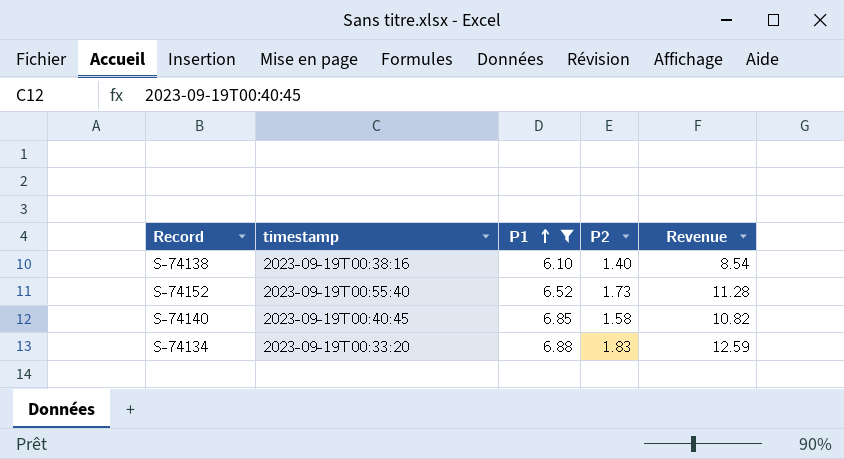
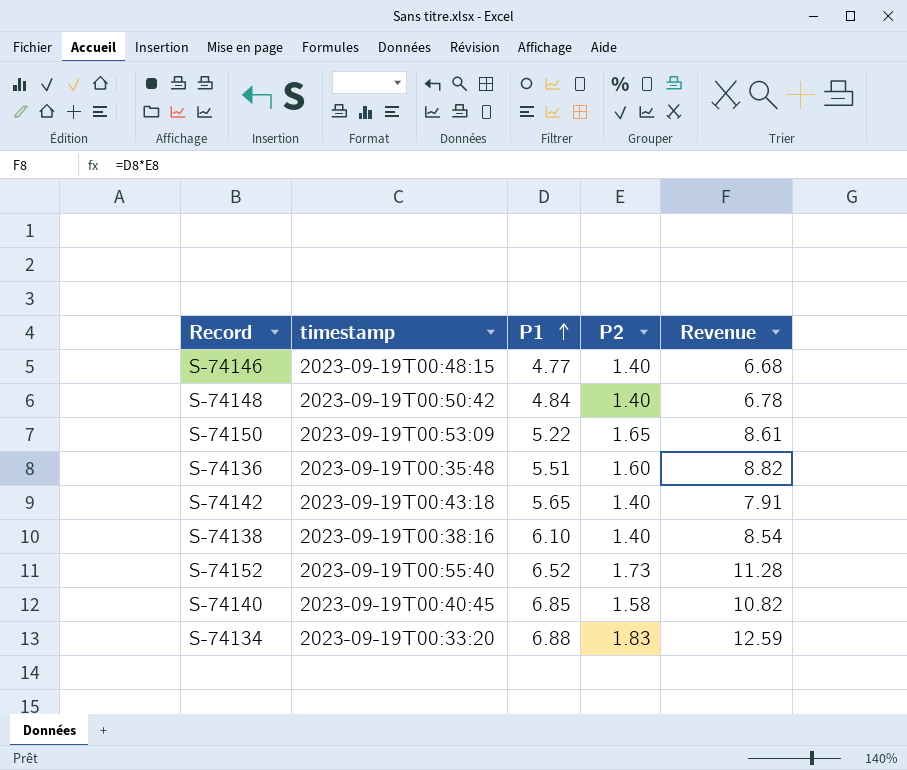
filter: P1 >= 6.10 -> none

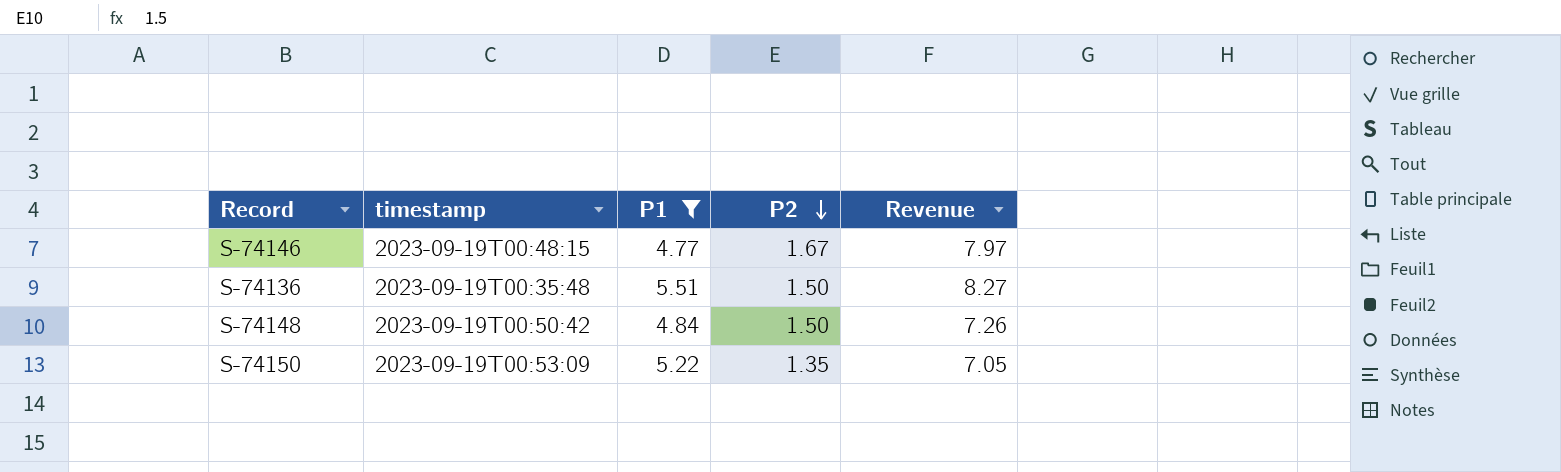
filter: none -> P1 <= 5.51
row order: P1 ascending -> P2 descending
S-74146 | P2: 1.40 -> 1.67
S-74146 | Revenue: 6.68 -> 7.97
S-74136 | P2: 1.60 -> 1.50
S-74136 | Revenue: 8.82 -> 8.27
S-74148 | P2: 1.40 -> 1.50
S-74148 | Revenue: 6.78 -> 7.26
S-74150 | P2: 1.65 -> 1.35
S-74150 | Revenue: 8.61 -> 7.05

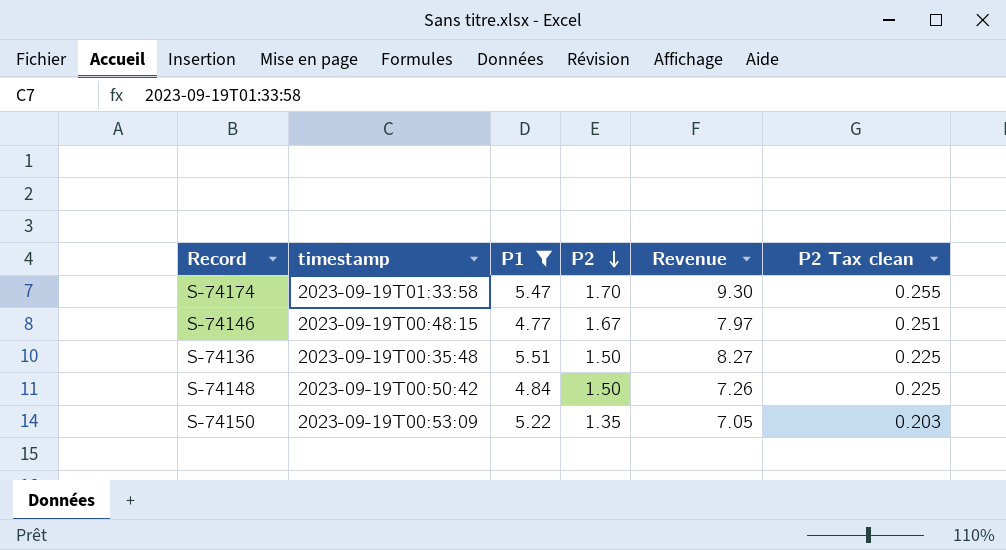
column P2 Tax clean | formula: none -> [P2] * 0.15
row S-74174: none -> 2023-09-19T01:33:58 | 5.47 | 1.70 | 9.30 | 0.255

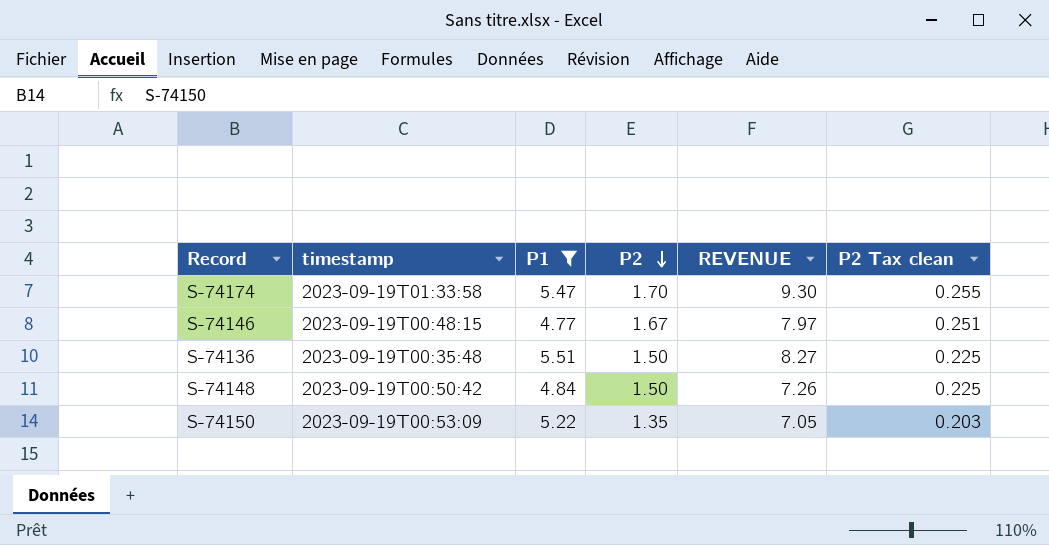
column name: Revenue -> REVENUE

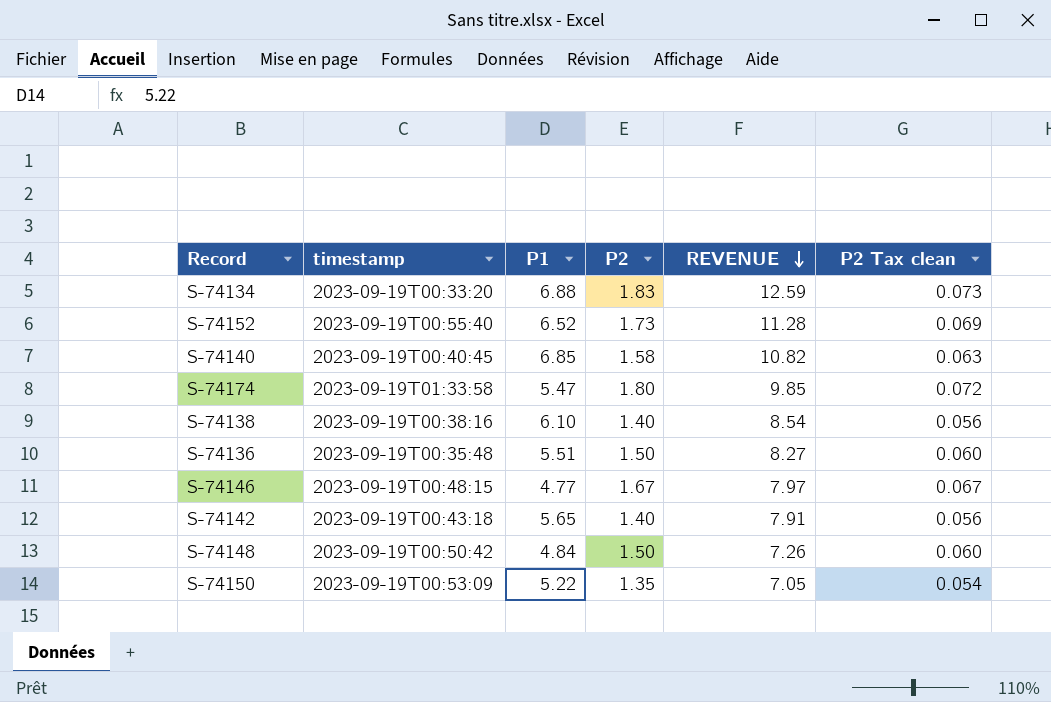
filter: P1 <= 5.51 -> none
row order: P2 descending -> REVENUE descending
column P2 Tax clean | formula: [P2] * 0.15 -> [P2] * 0.04
S-74174 | P2: 1.70 -> 1.80
S-74174 | REVENUE: 9.30 -> 9.85

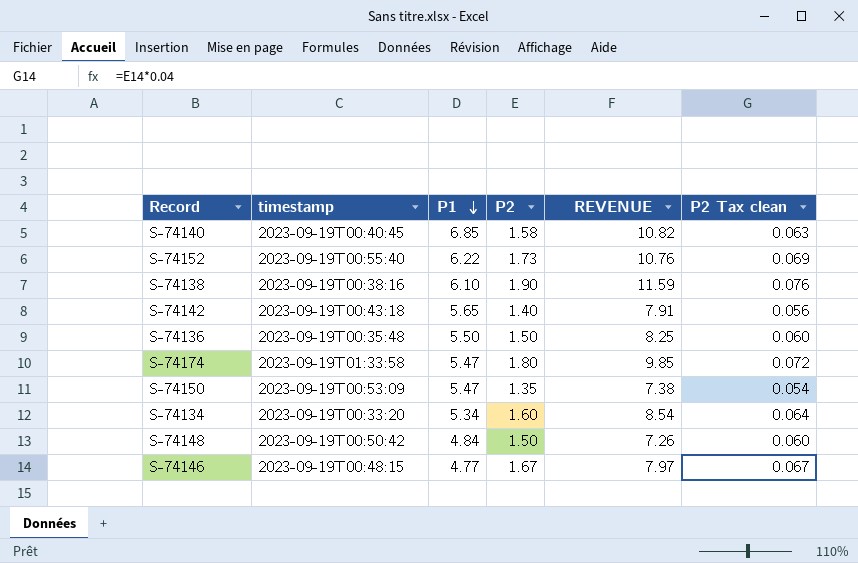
row order: REVENUE descending -> P1 descending
S-74152 | P1: 6.52 -> 6.22
S-74152 | REVENUE: 11.28 -> 10.76
S-74138 | P2: 1.40 -> 1.90
S-74138 | REVENUE: 8.54 -> 11.59
S-74138 | P2 Tax clean: 0.056 -> 0.076
S-74136 | P1: 5.51 -> 5.50
S-74136 | REVENUE: 8.27 -> 8.25
S-74150 | P1: 5.22 -> 5.47
S-74150 | REVENUE: 7.05 -> 7.38
S-74134 | P1: 6.88 -> 5.34
S-74134 | P2: 1.83 -> 1.60
S-74134 | REVENUE: 12.59 -> 8.54
S-74134 | P2 Tax clean: 0.073 -> 0.064

